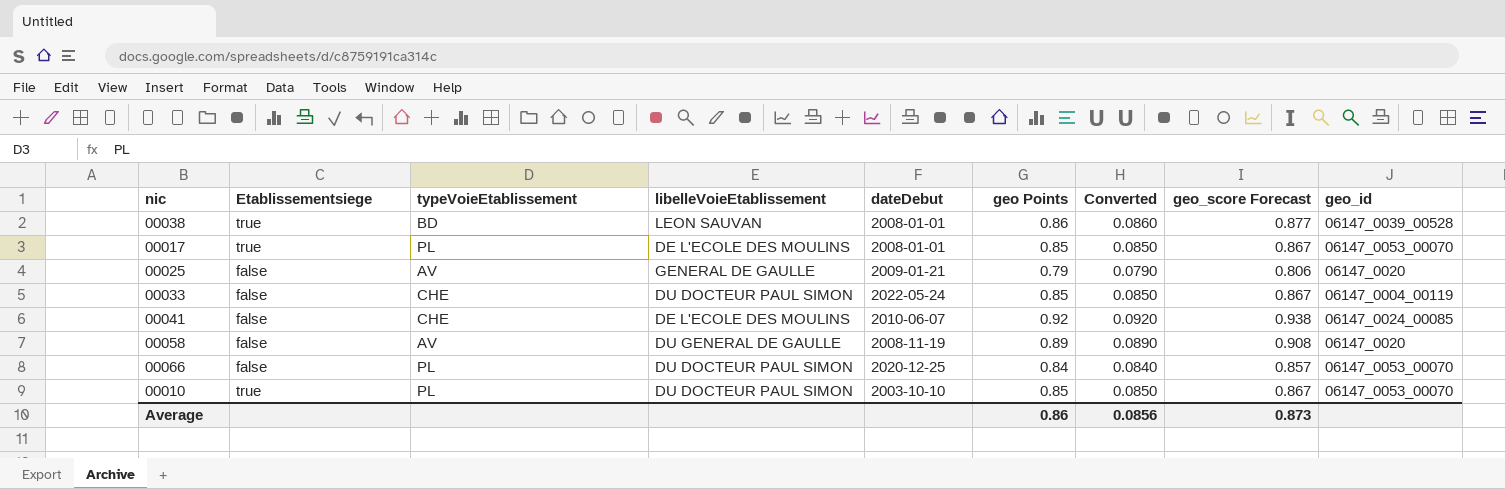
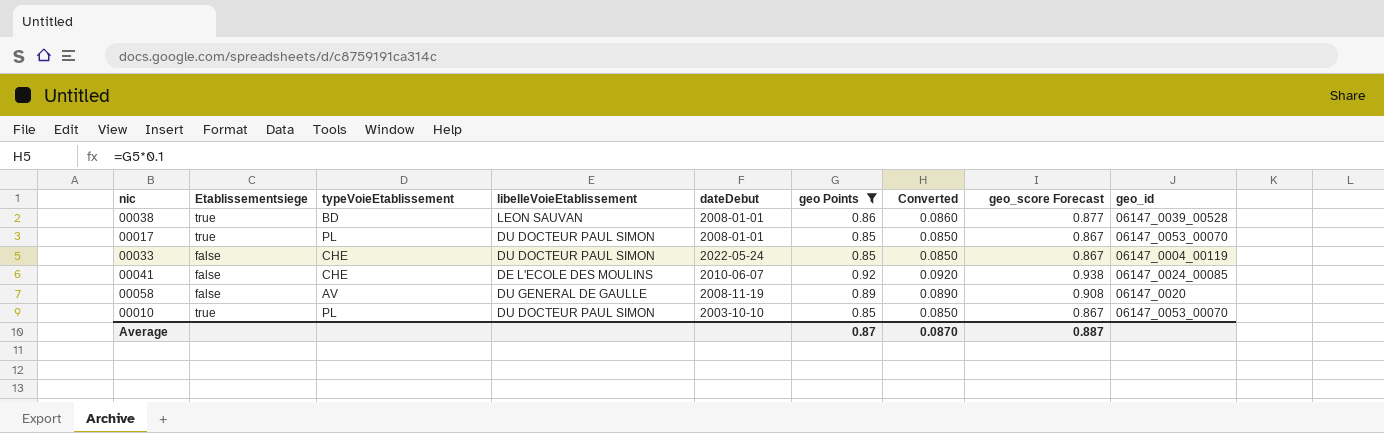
filter: none -> geo Points >= 0.85
00017 | libelleVoieEtablissement: DE L'ECOLE DES MOULINS -> DU DOCTEUR PAUL SIMON
Average | geo Points: 0.86 -> 0.87
Average | Converted: 0.0856 -> 0.0870
Average | geo_score Forecast: 0.873 -> 0.887

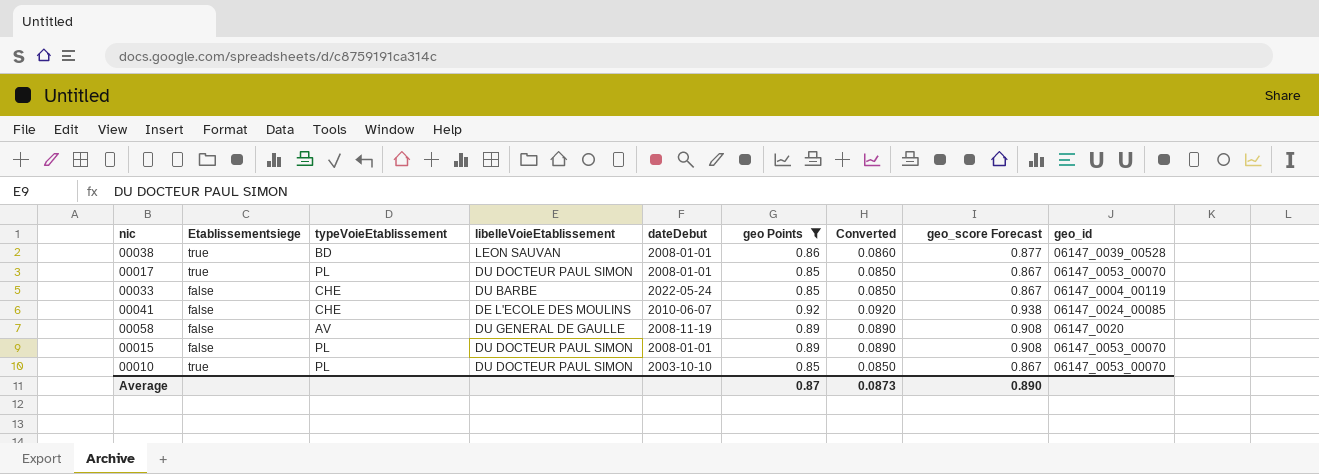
00033 | libelleVoieEtablissement: DU DOCTEUR PAUL SIMON -> DU BARBE
row 00015: none -> false | PL | DU DOCTEUR PAUL SIMON | 2008-01-01 | 0.89 | 0.0890 | 0.908 | 06147_0053_00070
Average | Converted: 0.0870 -> 0.0873
Average | geo_score Forecast: 0.887 -> 0.890

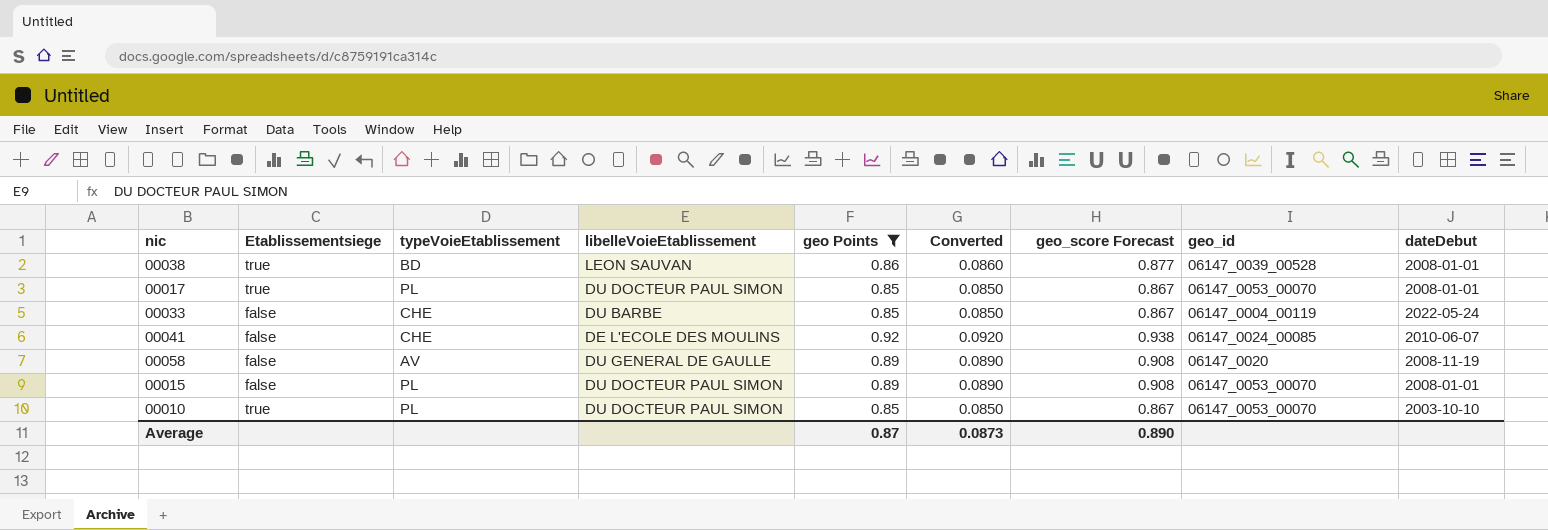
column dateDebut | position: 5 -> 9

